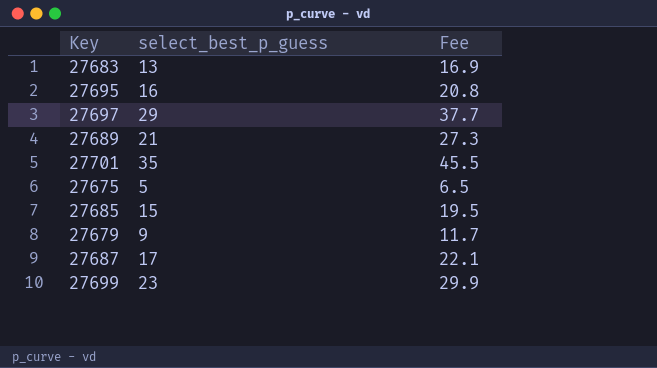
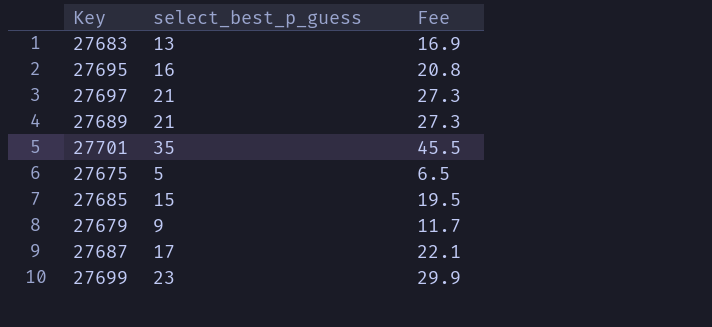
27697 | select_best_p_guess: 29 -> 21
27697 | Fee: 37.7 -> 27.3

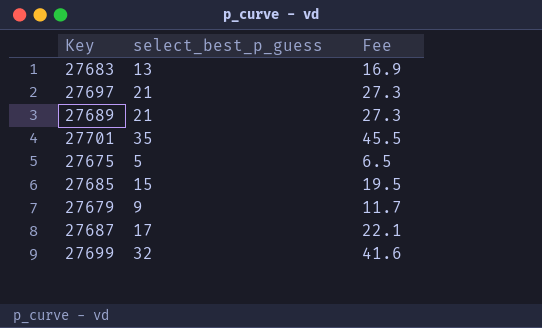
row 27695: 16 | 20.8 -> none
27699 | select_best_p_guess: 23 -> 32
27699 | Fee: 29.9 -> 41.6

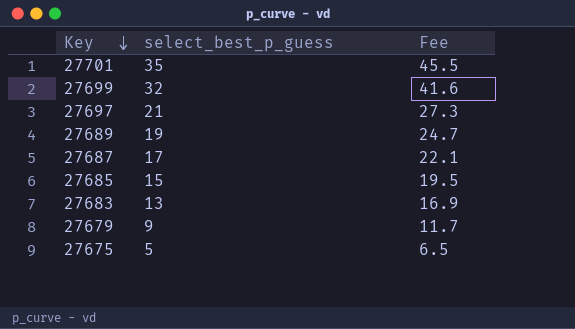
row order: none -> Key descending
27689 | select_best_p_guess: 21 -> 19
27689 | Fee: 27.3 -> 24.7

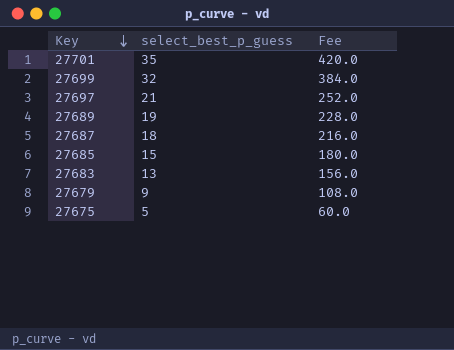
column Fee | formula: [select_best_p_guess] * 1.3 -> [select_best_p_guess] * 12
27687 | select_best_p_guess: 17 -> 18

